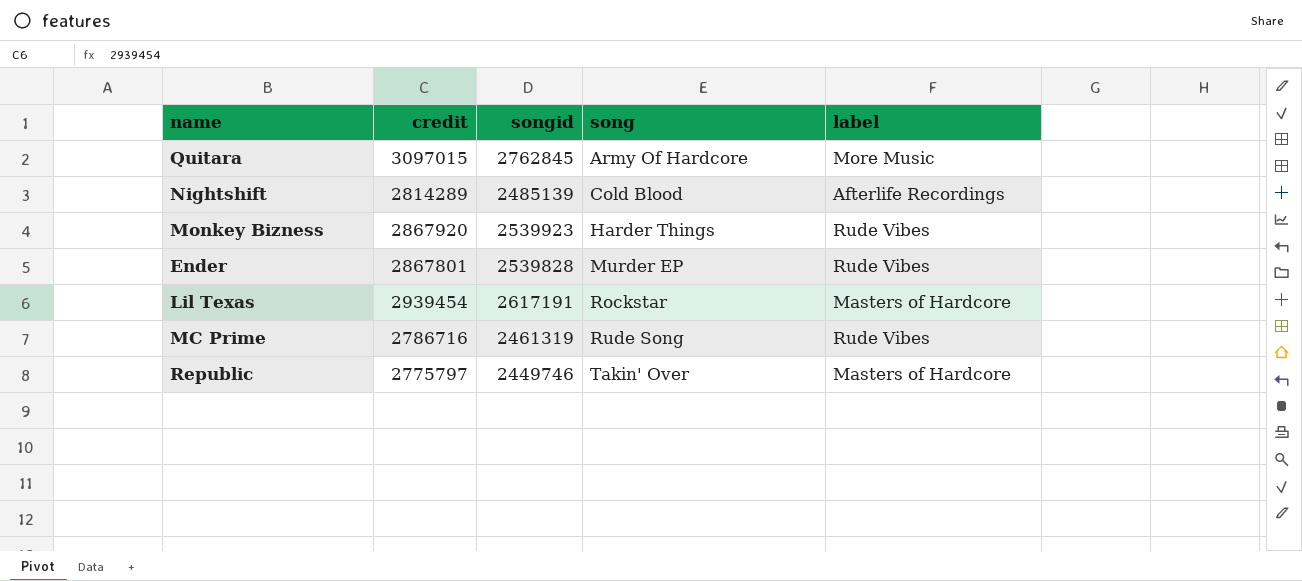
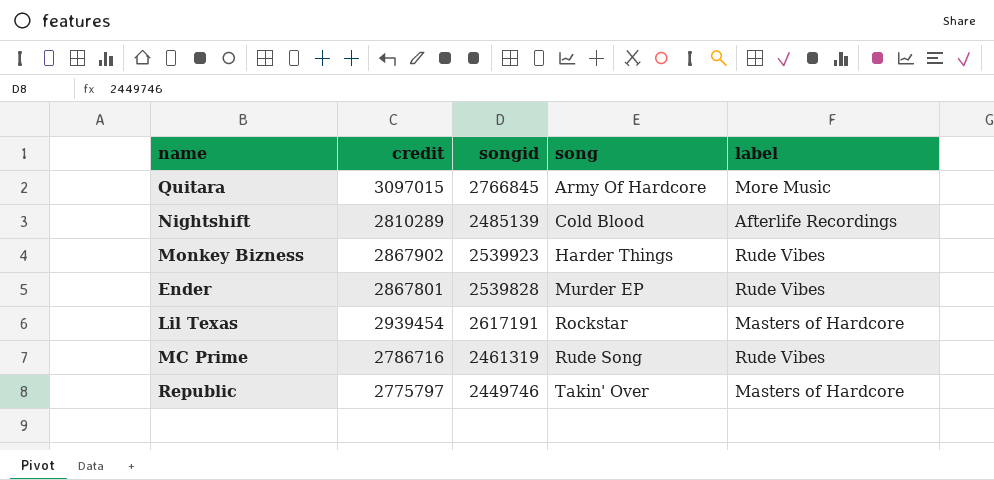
Quitara | songid: 2762845 -> 2766845
Nightshift | credit: 2814289 -> 2810289
Monkey Bizness | credit: 2867920 -> 2867902

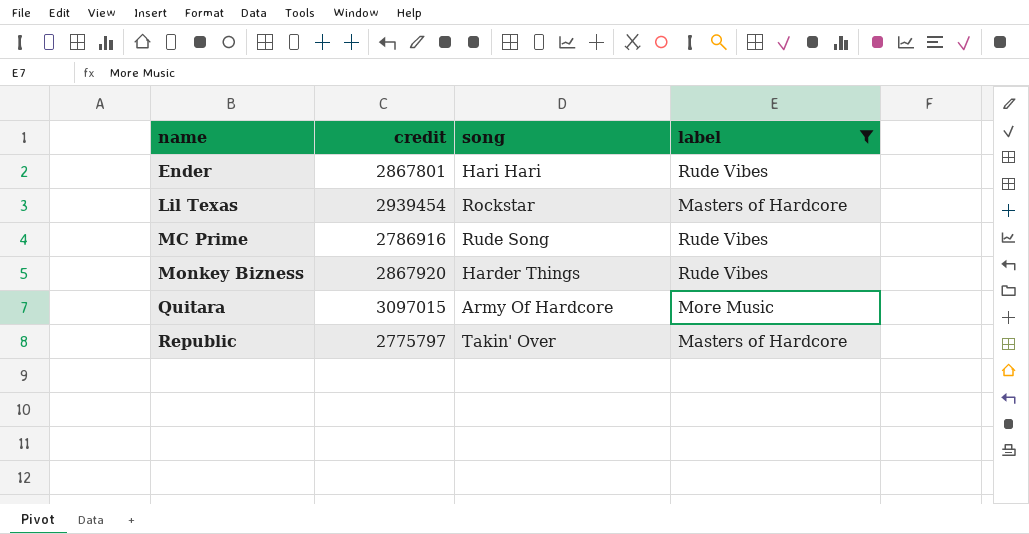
filter: none -> label != Afterlife Recordings
row order: song ascending -> name ascending
column songid | position: 3 -> none
Ender | song: Murder EP -> Hari Hari
MC Prime | credit: 2786716 -> 2786916
Monkey Bizness | credit: 2867902 -> 2867920

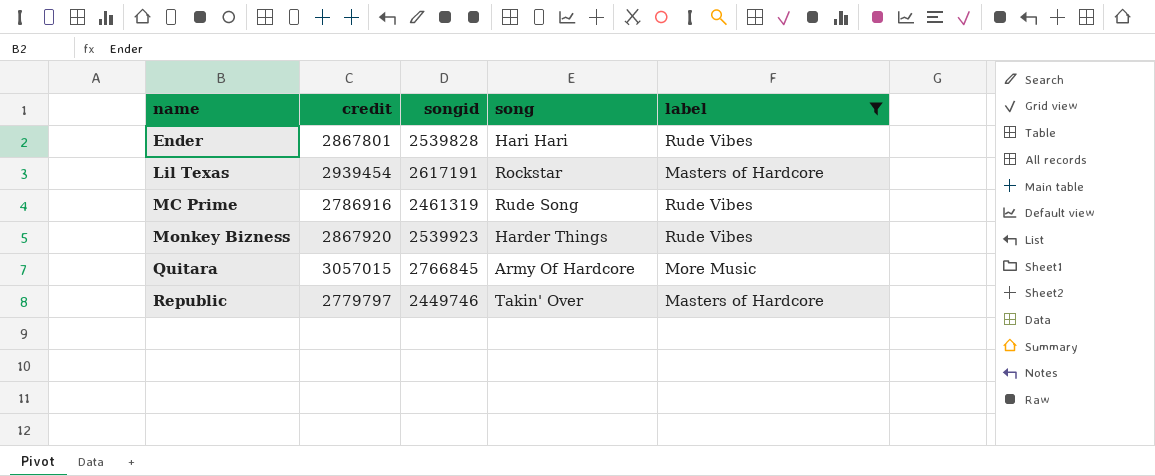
column songid | position: none -> 3
Quitara | credit: 3097015 -> 3057015
Republic | credit: 2775797 -> 2779797

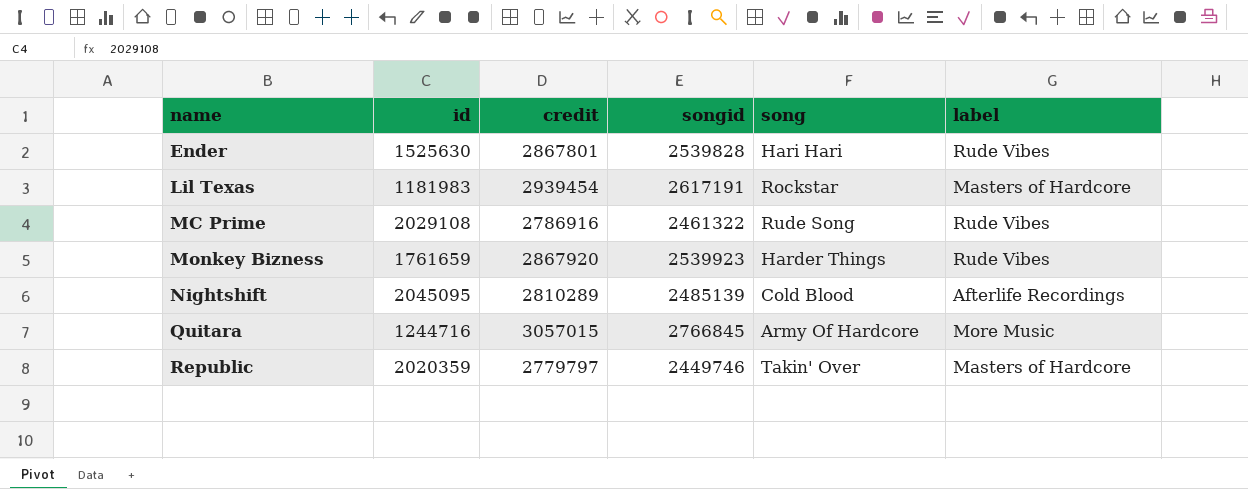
filter: label != Afterlife Recordings -> none
column id | position: none -> 2
MC Prime | songid: 2461319 -> 2461322

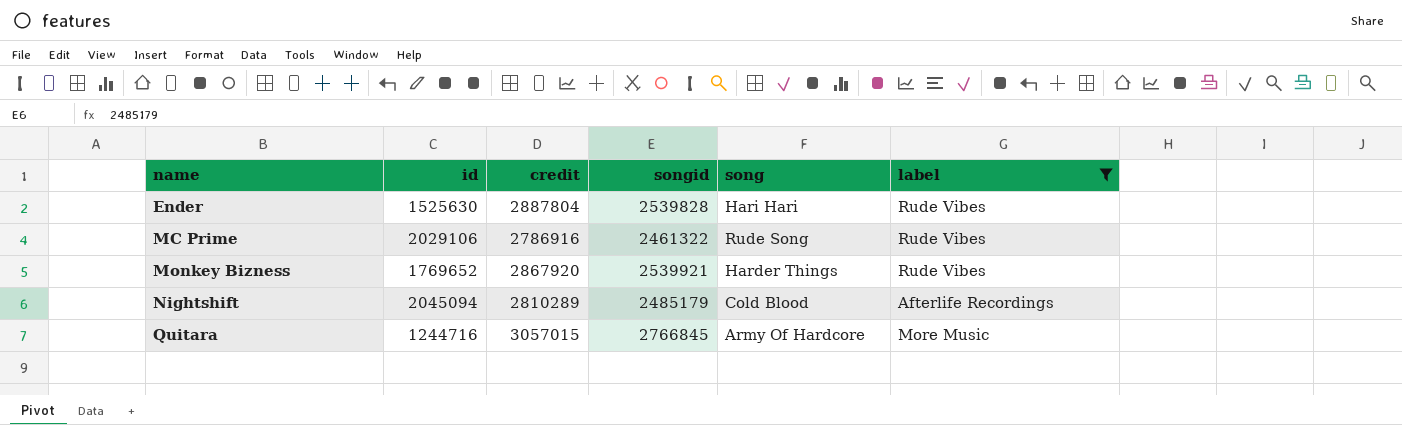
filter: none -> label != Masters of Hardcore
Ender | credit: 2867801 -> 2887804
MC Prime | id: 2029108 -> 2029106
Monkey Bizness | id: 1761659 -> 1769652
Monkey Bizness | songid: 2539923 -> 2539921
Nightshift | id: 2045095 -> 2045094
Nightshift | songid: 2485139 -> 2485179

